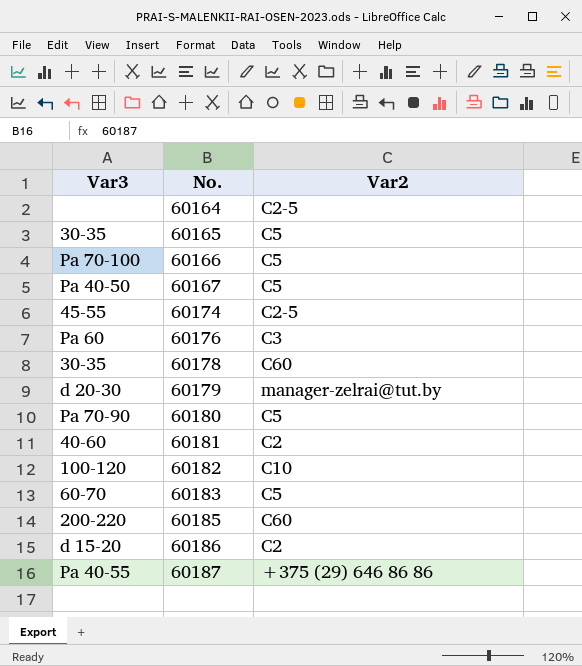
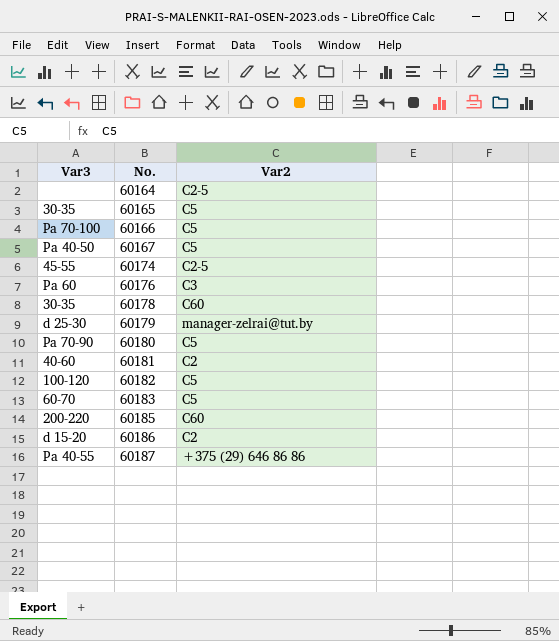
60179 | Var3: d 20-30 -> d 25-30
60182 | Var2: С10 -> C5

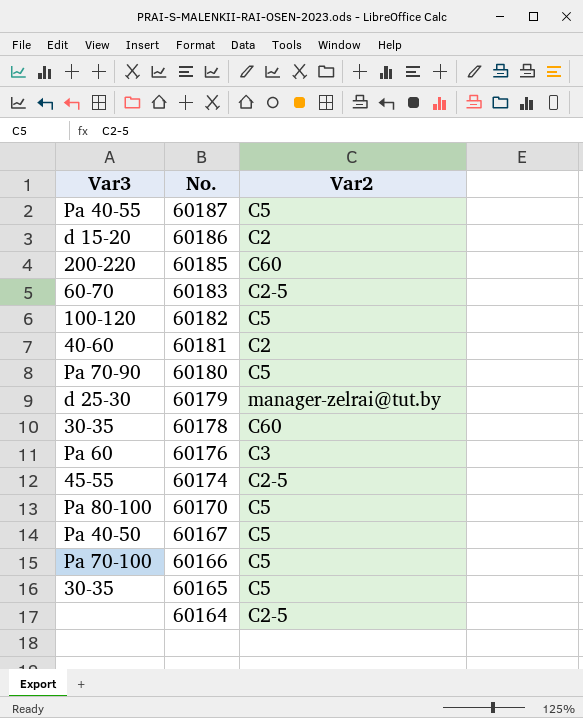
row order: No. ascending -> No. descending
60187 | Var2: +375 (29) 646 86 86 -> С5
60183 | Var2: C5 -> C2-5
row 60170: none -> Ра 80-100 | C5

